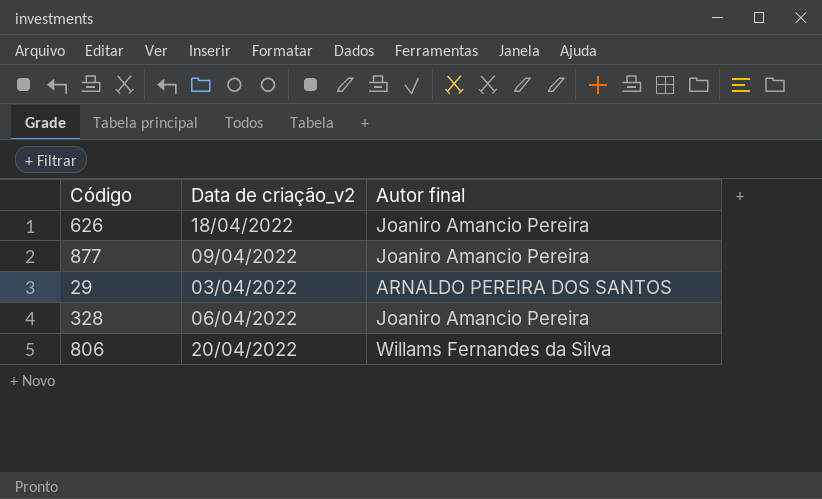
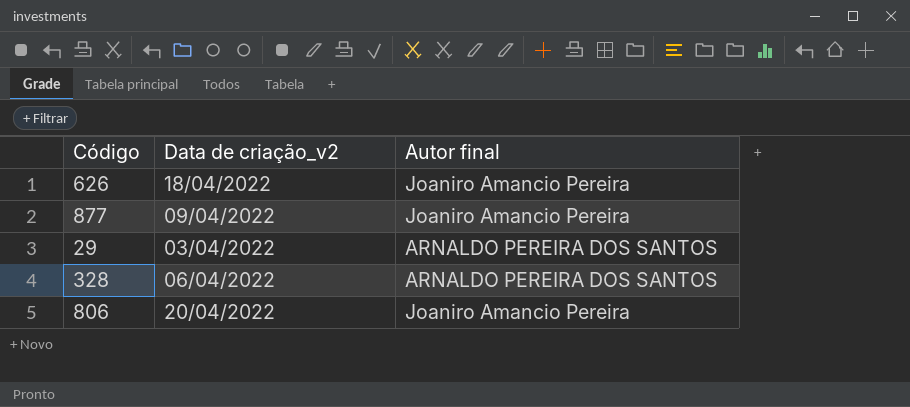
328 | Autor final: Joaniro Amancio Pereira -> ARNALDO PEREIRA DOS SANTOS
806 | Autor final: Willams Fernandes da Silva -> Joaniro Amancio Pereira

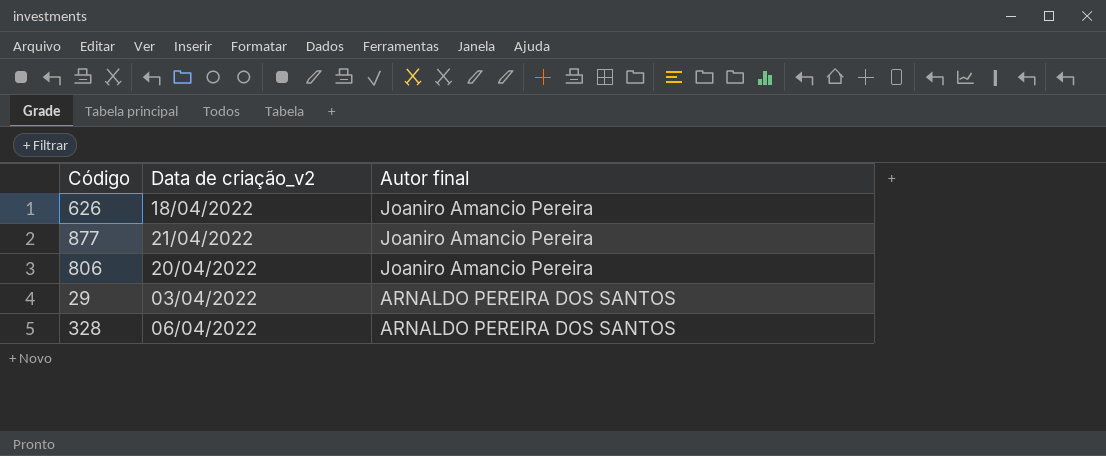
row order: none -> Autor final descending
877 | Data de criação_v2: 09/04/2022 -> 21/04/2022

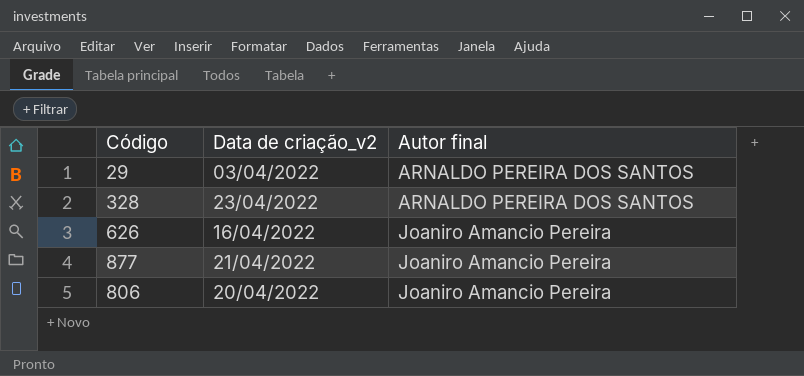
row order: Autor final descending -> Autor final ascending
328 | Data de criação_v2: 06/04/2022 -> 23/04/2022
626 | Data de criação_v2: 18/04/2022 -> 16/04/2022

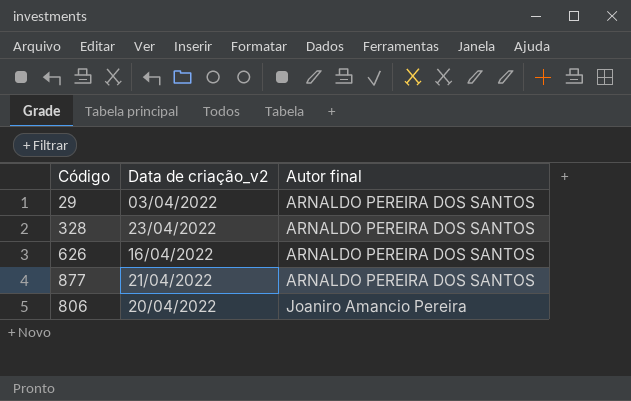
626 | Autor final: Joaniro Amancio Pereira -> ARNALDO PEREIRA DOS SANTOS
877 | Autor final: Joaniro Amancio Pereira -> ARNALDO PEREIRA DOS SANTOS

